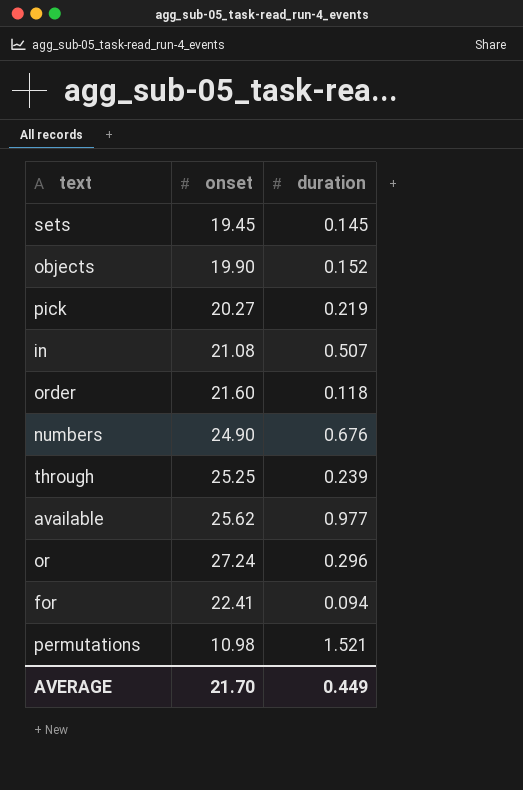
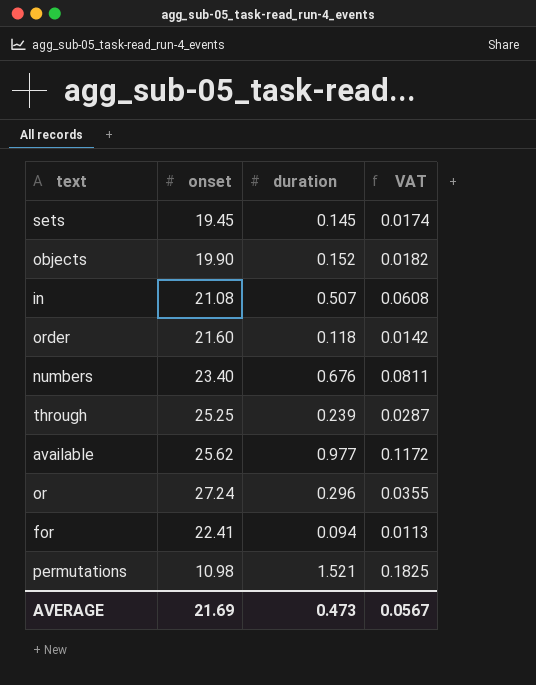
column VAT | formula: none -> [duration] * 0.12
row pick: 20.27 | 0.219 -> none
numbers | onset: 24.90 -> 23.40
AVERAGE | onset: 21.70 -> 21.69
AVERAGE | duration: 0.449 -> 0.473

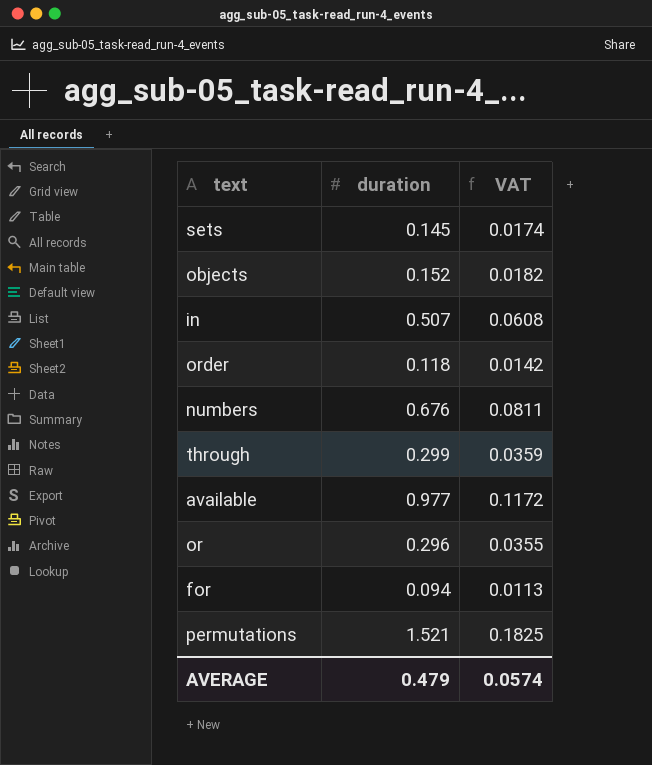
column onset | position: 2 -> none
through | duration: 0.239 -> 0.299
through | VAT: 0.0287 -> 0.0359
AVERAGE | duration: 0.473 -> 0.479
AVERAGE | VAT: 0.0567 -> 0.0574

